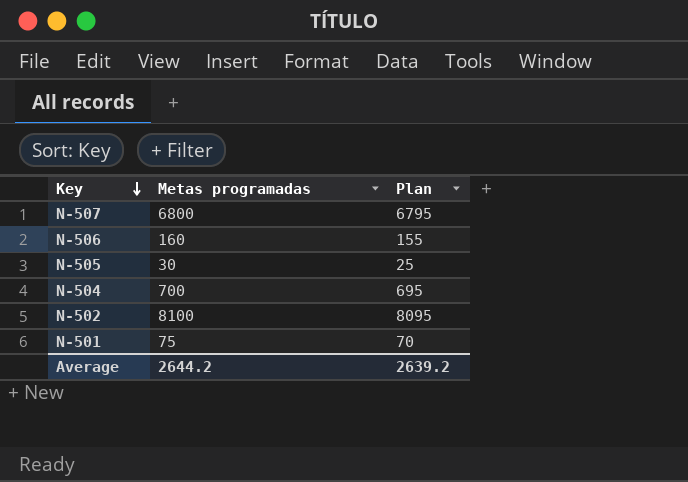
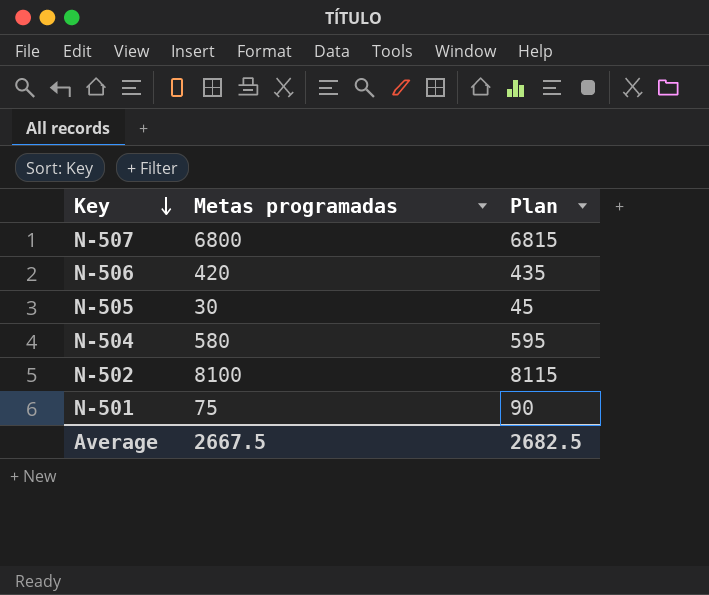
column Plan | formula: [Metas programadas] - 5 -> [Metas programadas] + 15
N-506 | Metas programadas: 160 -> 420
N-504 | Metas programadas: 700 -> 580
Average | Metas programadas: 2644.2 -> 2667.5
Average | Plan: 2639.2 -> 2682.5

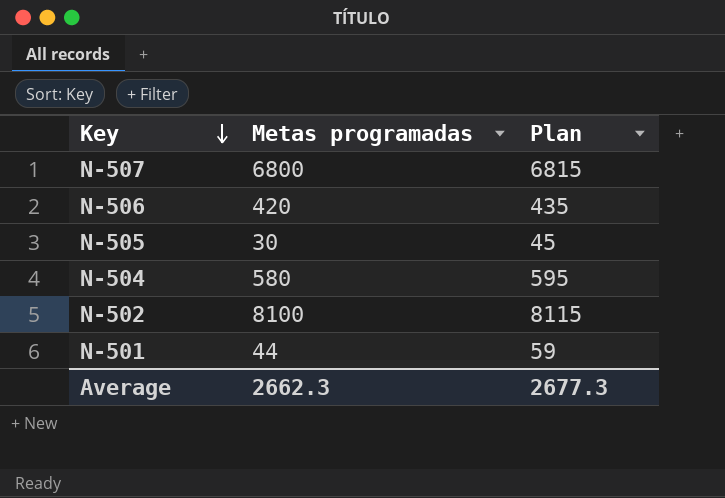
N-501 | Metas programadas: 75 -> 44
N-501 | Plan: 90 -> 59
Average | Metas programadas: 2667.5 -> 2662.3
Average | Plan: 2682.5 -> 2677.3

